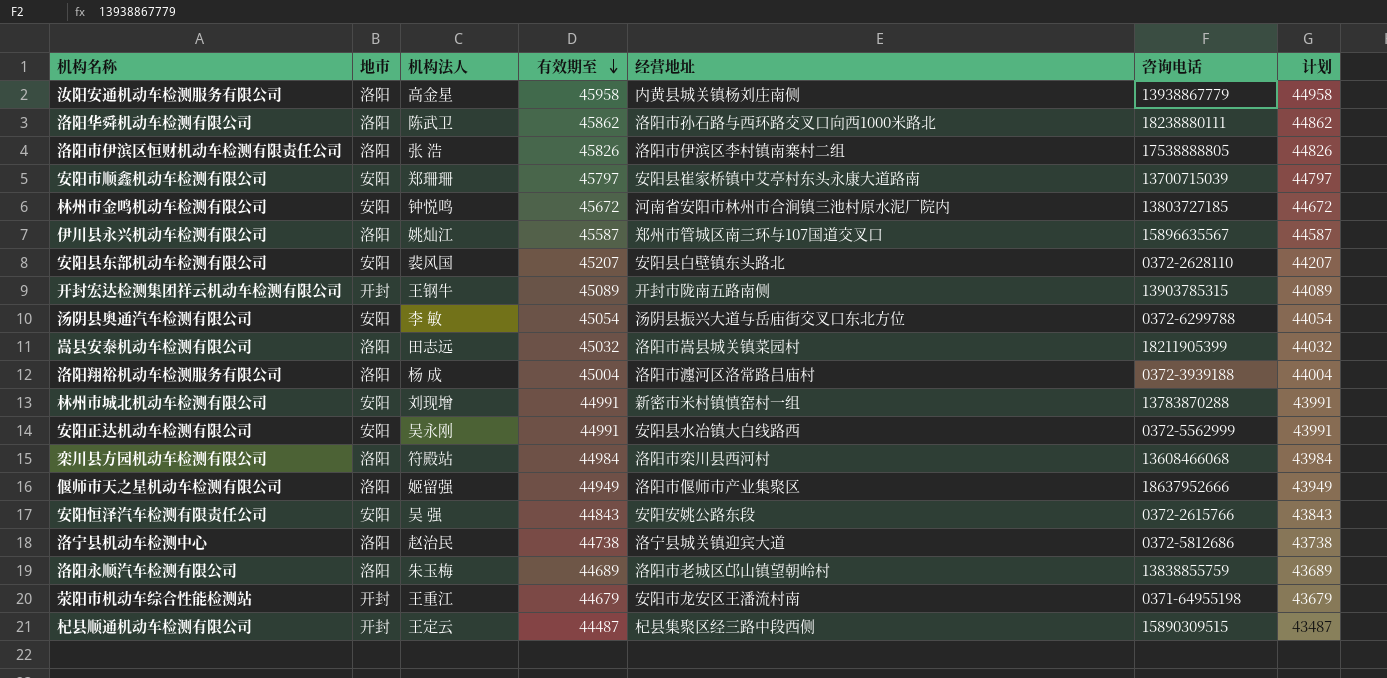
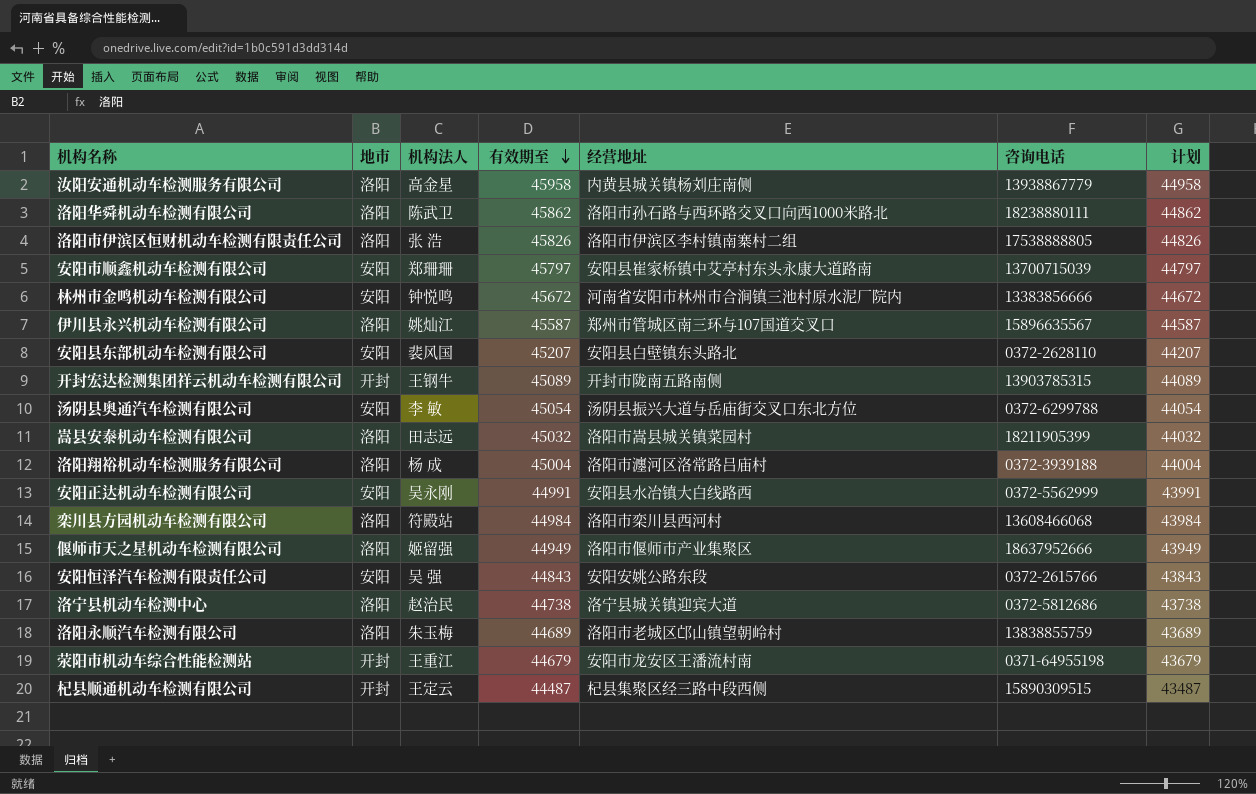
row 林州市城北机动车检测有限公司: 安阳 | 刘现增 | 44991 | 新密市米村镇慎窑村一组 | 13783870288 | 43991 -> none
林州市金鸣机动车检测有限公司 | 咨询电话: 13803727185 -> 13383856666

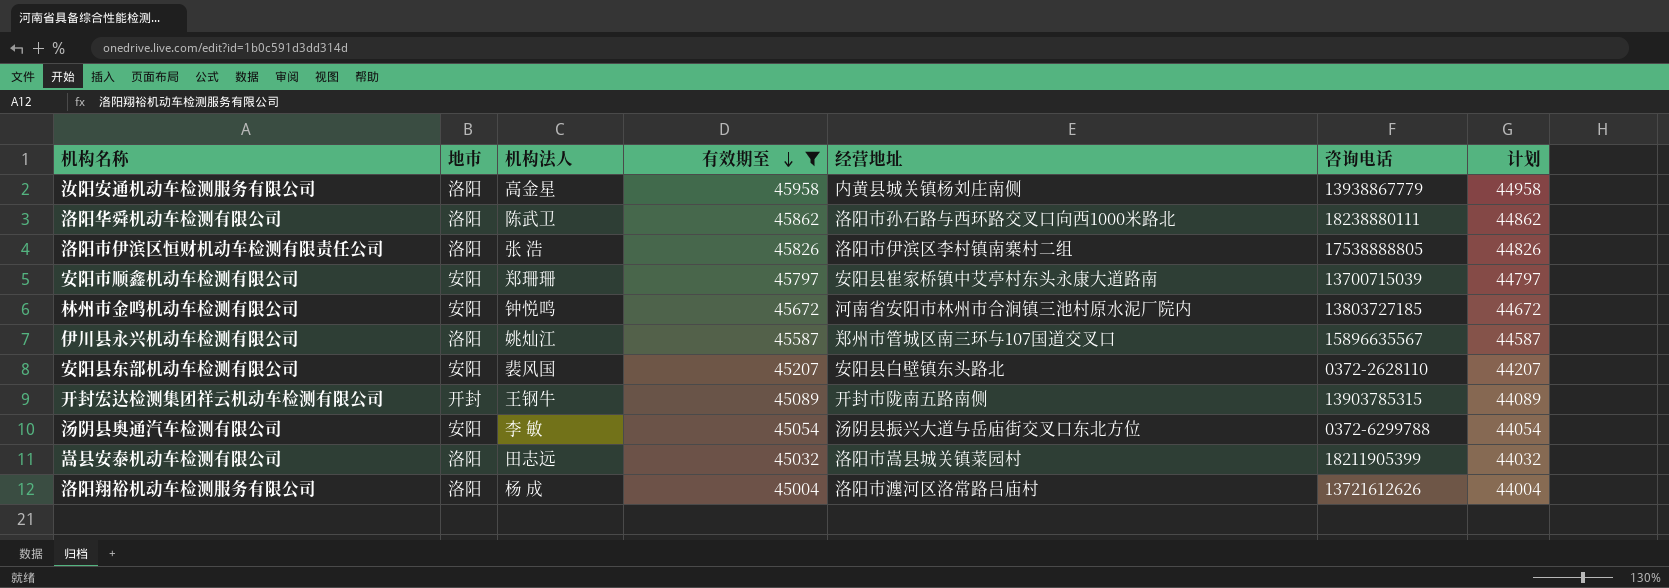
filter: none -> 有效期至 >= 45004
林州市金鸣机动车检测有限公司 | 咨询电话: 13383856666 -> 13803727185
洛阳翔裕机动车检测服务有限公司 | 咨询电话: 0372-3939188 -> 13721612626

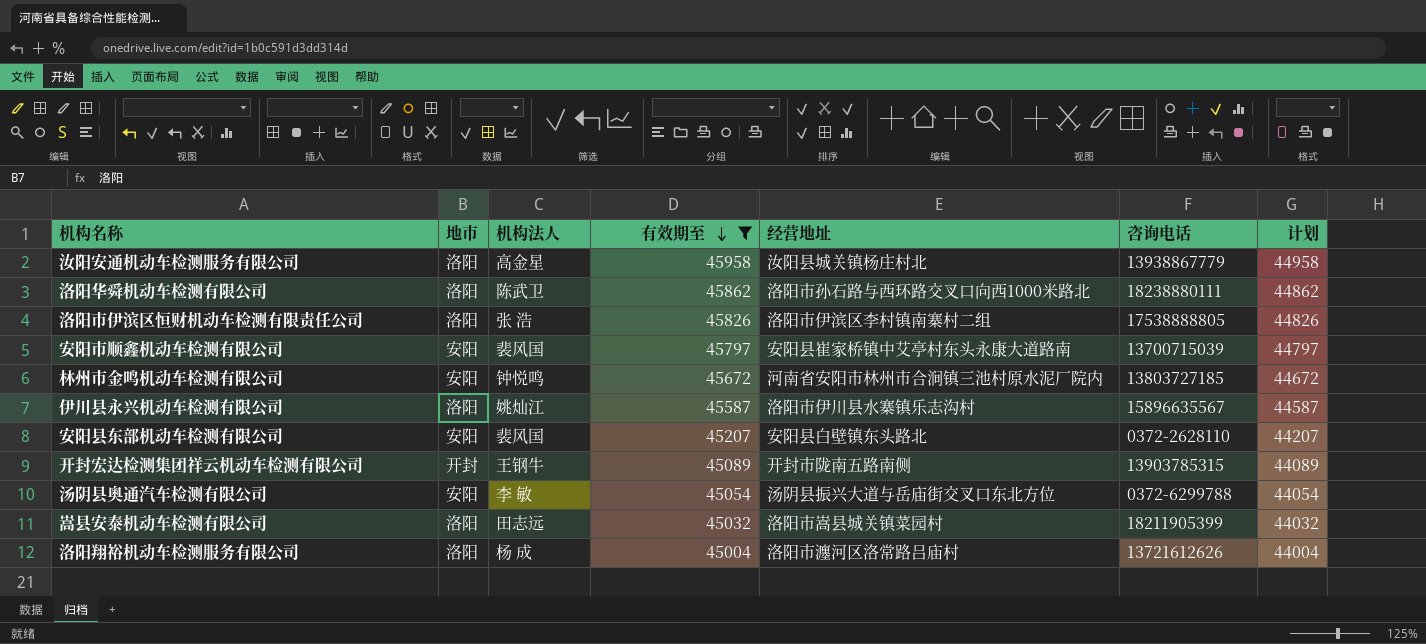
汝阳安通机动车检测服务有限公司 | 经营地址: 内黄县城关镇杨刘庄南侧 -> 汝阳县城关镇杨庄村北
安阳市顺鑫机动车检测有限公司 | 机构法人: 郑珊珊 -> 裴风国
伊川县永兴机动车检测有限公司 | 经营地址: 郑州市管城区南三环与107国道交叉口 -> 洛阳市伊川县水寨镇乐志沟村

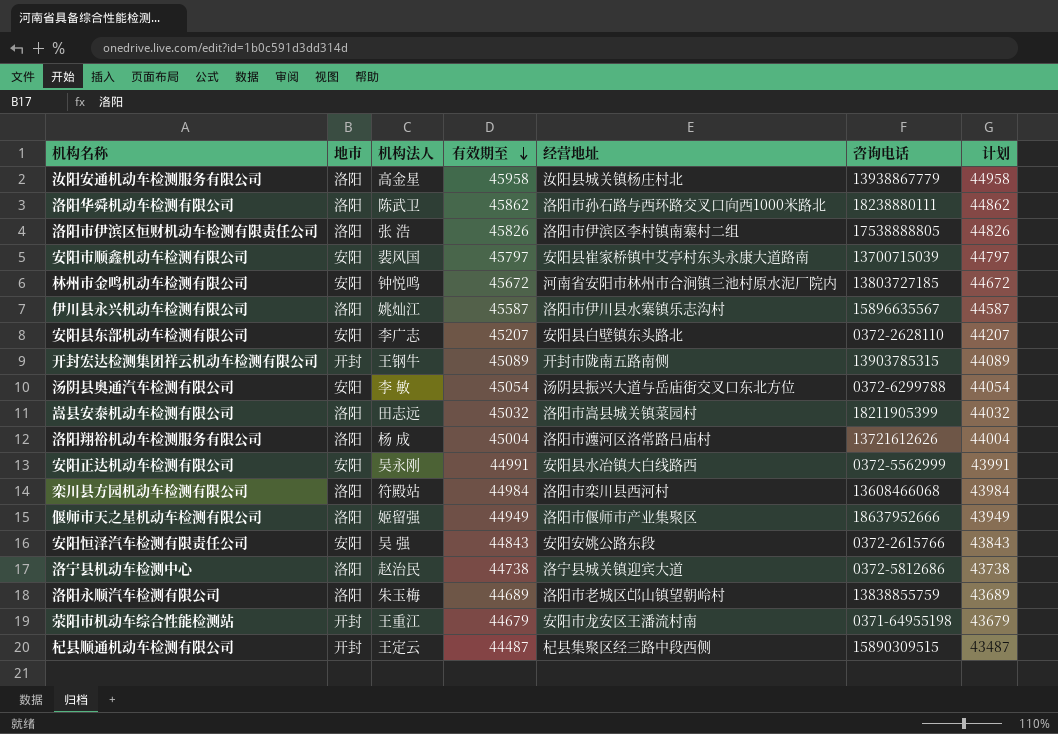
filter: 有效期至 >= 45004 -> none
安阳县东部机动车检测有限公司 | 机构法人: 裴风国 -> 李广志

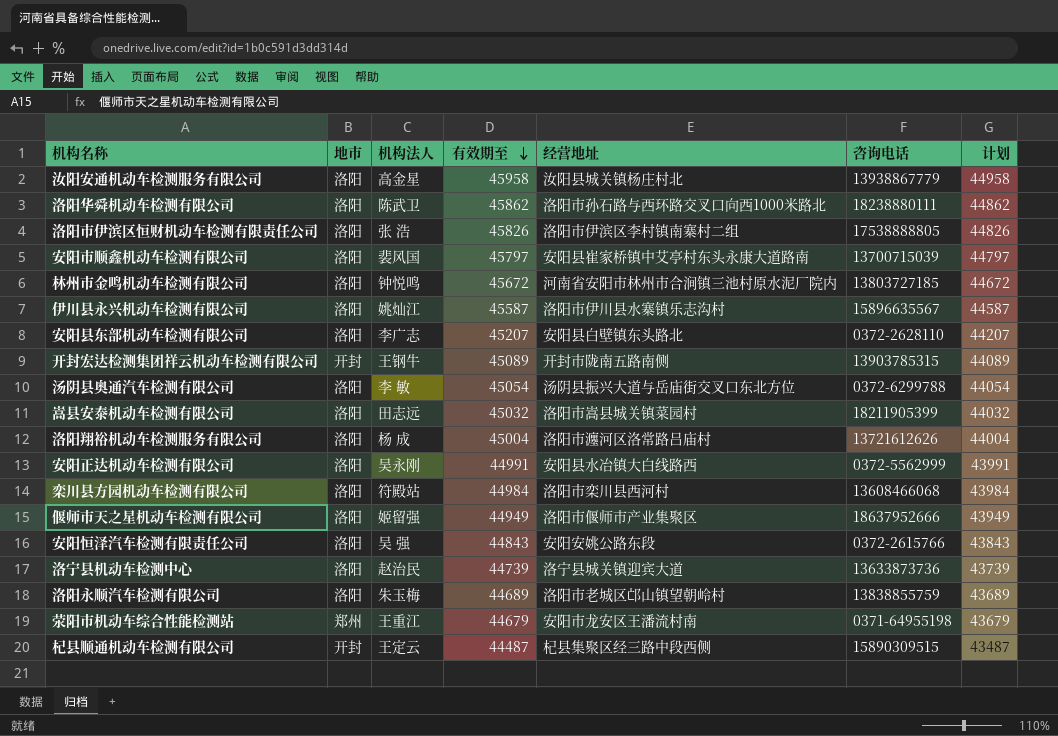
安阳市顺鑫机动车检测有限公司 | 地市: 安阳 -> 洛阳
林州市金鸣机动车检测有限公司 | 地市: 安阳 -> 洛阳
安阳县东部机动车检测有限公司 | 地市: 安阳 -> 洛阳
汤阴县奥通汽车检测有限公司 | 地市: 安阳 -> 洛阳
安阳正达机动车检测有限公司 | 地市: 安阳 -> 洛阳
安阳恒泽汽车检测有限责任公司 | 地市: 安阳 -> 洛阳
洛宁县机动车检测中心 | 有效期至: 44738 -> 44739
洛宁县机动车检测中心 | 咨询电话: 0372-5812686 -> 13633873736
洛宁县机动车检测中心 | 计划: 43738 -> 43739
荥阳市机动车综合性能检测站 | 地市: 开封 -> 郑州

